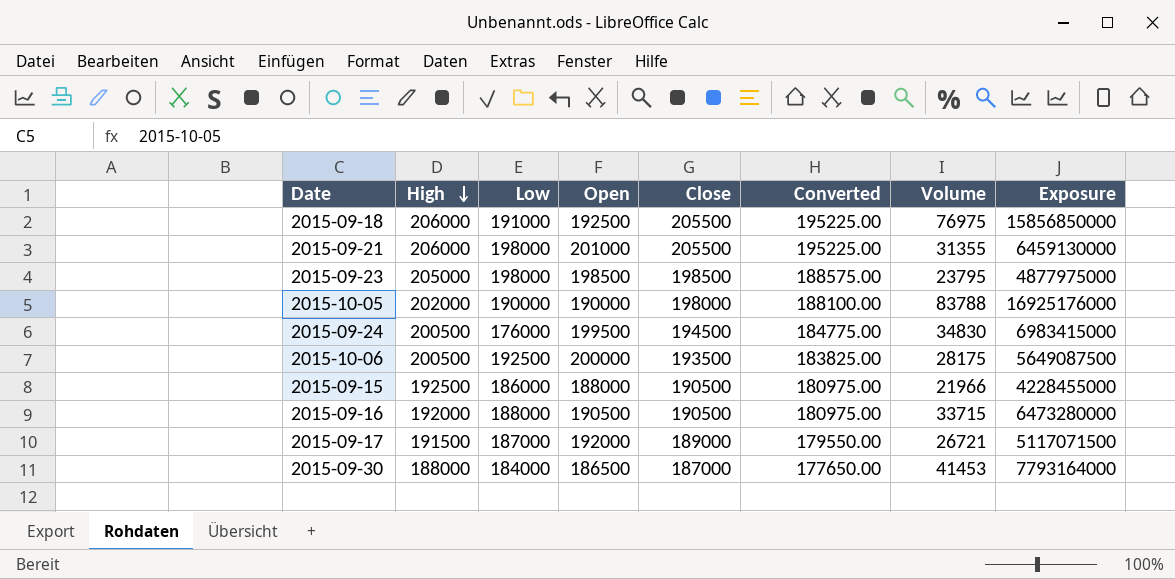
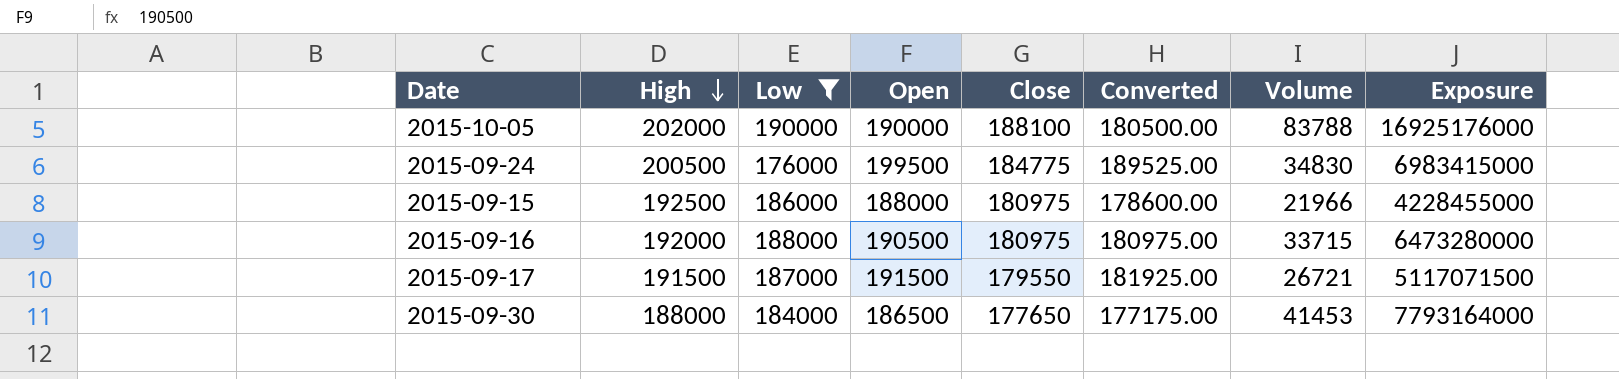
filter: none -> Low <= 190000
column Converted | formula: [Close] * 0.95 -> [Open] * 0.95
2015-10-05 | Close: 198000 -> 188100
2015-09-24 | Close: 194500 -> 184775
2015-09-15 | Close: 190500 -> 180975
2015-09-16 | Close: 190500 -> 180975
2015-09-17 | Open: 192000 -> 191500
2015-09-17 | Close: 189000 -> 179550
2015-09-30 | Close: 187000 -> 177650

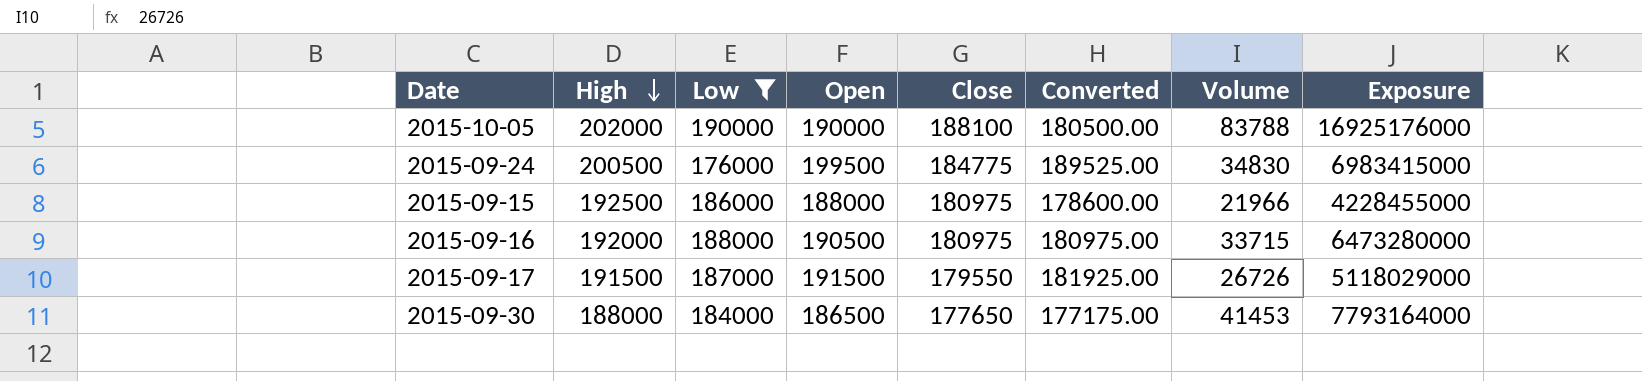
2015-09-17 | Volume: 26721 -> 26726
2015-09-17 | Exposure: 5117071500 -> 5118029000

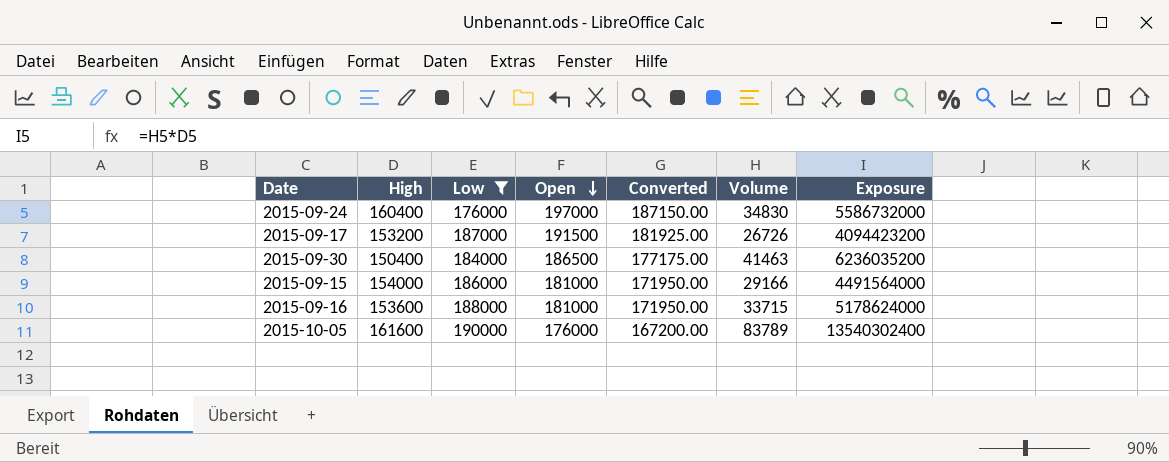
row order: High descending -> Open descending
column Close | position: 5 -> none
2015-09-24 | High: 200500 -> 160400
2015-09-24 | Open: 199500 -> 197000
2015-09-24 | Converted: 189525.00 -> 187150.00
2015-09-24 | Exposure: 6983415000 -> 5586732000
2015-09-17 | High: 191500 -> 153200
2015-09-17 | Exposure: 5118029000 -> 4094423200
2015-09-30 | High: 188000 -> 150400
2015-09-30 | Volume: 41453 -> 41463
2015-09-30 | Exposure: 7793164000 -> 6236035200
2015-09-15 | High: 192500 -> 154000
2015-09-15 | Open: 188000 -> 181000
2015-09-15 | Converted: 178600.00 -> 171950.00
2015-09-15 | Volume: 21966 -> 29166
2015-09-15 | Exposure: 4228455000 -> 4491564000
2015-09-16 | High: 192000 -> 153600
2015-09-16 | Open: 190500 -> 181000
2015-09-16 | Converted: 180975.00 -> 171950.00
2015-09-16 | Exposure: 6473280000 -> 5178624000
2015-10-05 | High: 202000 -> 161600
2015-10-05 | Open: 190000 -> 176000
2015-10-05 | Converted: 180500.00 -> 167200.00
2015-10-05 | Volume: 83788 -> 83789
2015-10-05 | Exposure: 16925176000 -> 13540302400

